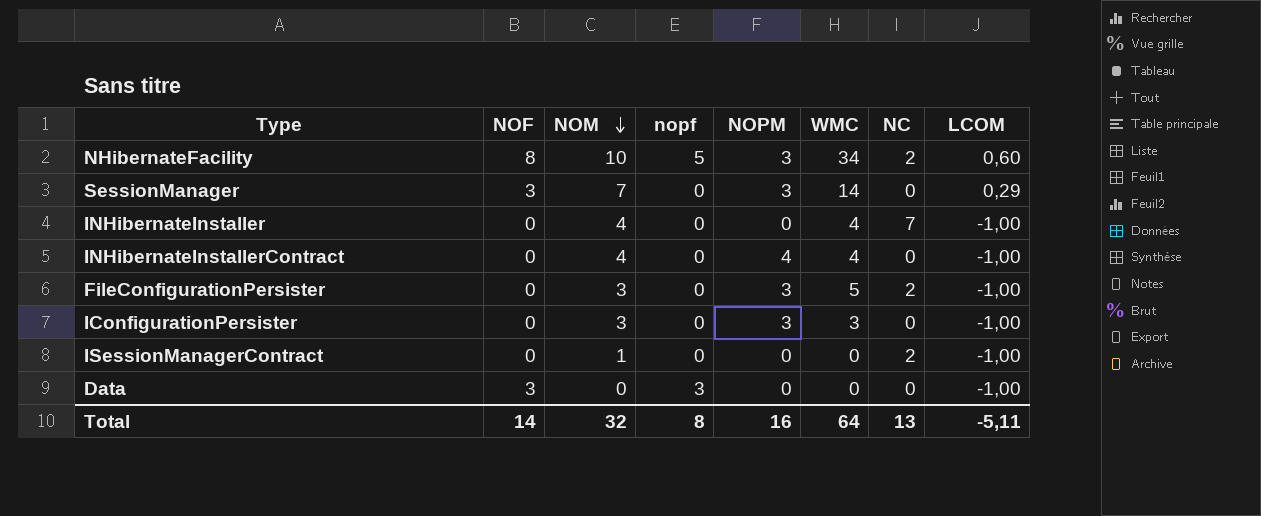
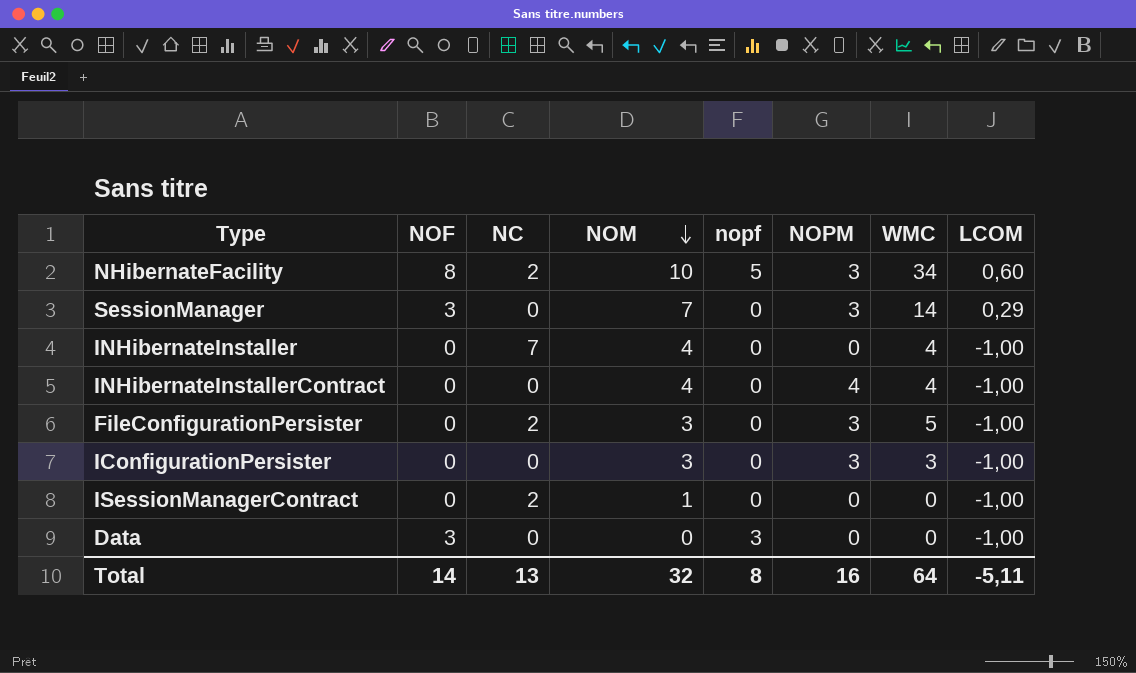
column NC | position: 7 -> 3

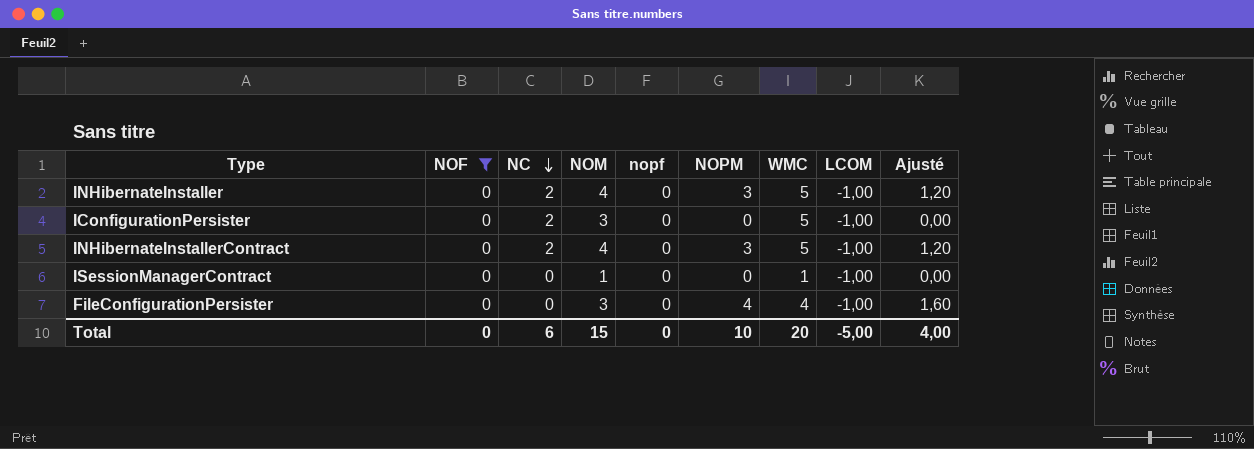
filter: none -> NOF = 0
row order: NOM descending -> NC descending
column Ajusté | formula: none -> [NOPM] * 0,4
INHibernateInstaller | NC: 7 -> 2
INHibernateInstaller | NOPM: 0 -> 3
INHibernateInstaller | WMC: 4 -> 5
IConfigurationPersister | NC: 0 -> 2
IConfigurationPersister | NOPM: 3 -> 0
IConfigurationPersister | WMC: 3 -> 5
INHibernateInstallerContract | NC: 0 -> 2
INHibernateInstallerContract | NOPM: 4 -> 3
INHibernateInstallerContract | WMC: 4 -> 5
ISessionManagerContract | NC: 2 -> 0
ISessionManagerContract | WMC: 0 -> 1
FileConfigurationPersister | NC: 2 -> 0
FileConfigurationPersister | NOPM: 3 -> 4
FileConfigurationPersister | WMC: 5 -> 4
Total | NOF: 14 -> 0
Total | NC: 13 -> 6
Total | NOM: 32 -> 15
Total | nopf: 8 -> 0
Total | NOPM: 16 -> 10
Total | WMC: 64 -> 20
Total | LCOM: -5,11 -> -5,00

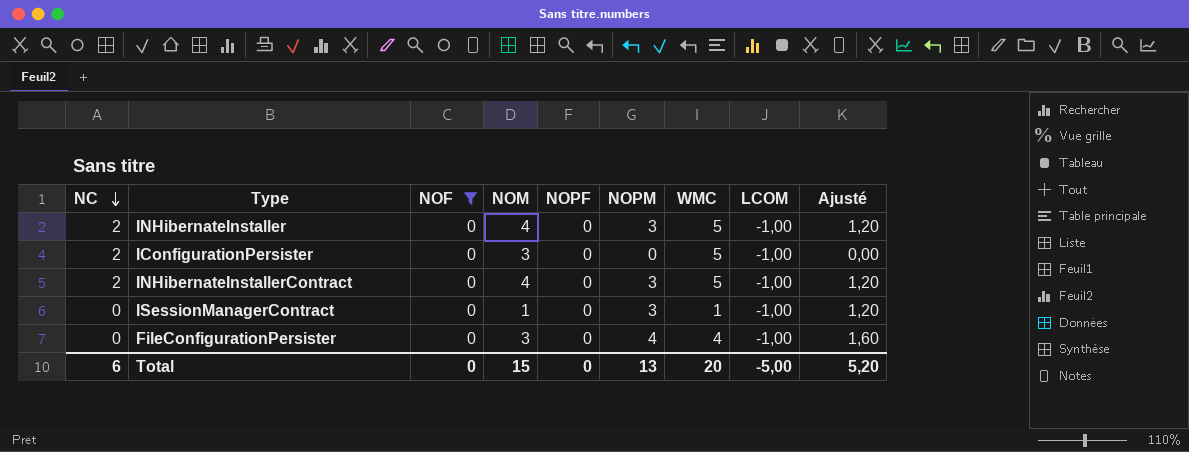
column NC | position: 3 -> 1
column name: nopf -> NOPF
ISessionManagerContract | NOPM: 0 -> 3
ISessionManagerContract | Ajusté: 0,00 -> 1,20
Total | NOPM: 10 -> 13
Total | Ajusté: 4,00 -> 5,20

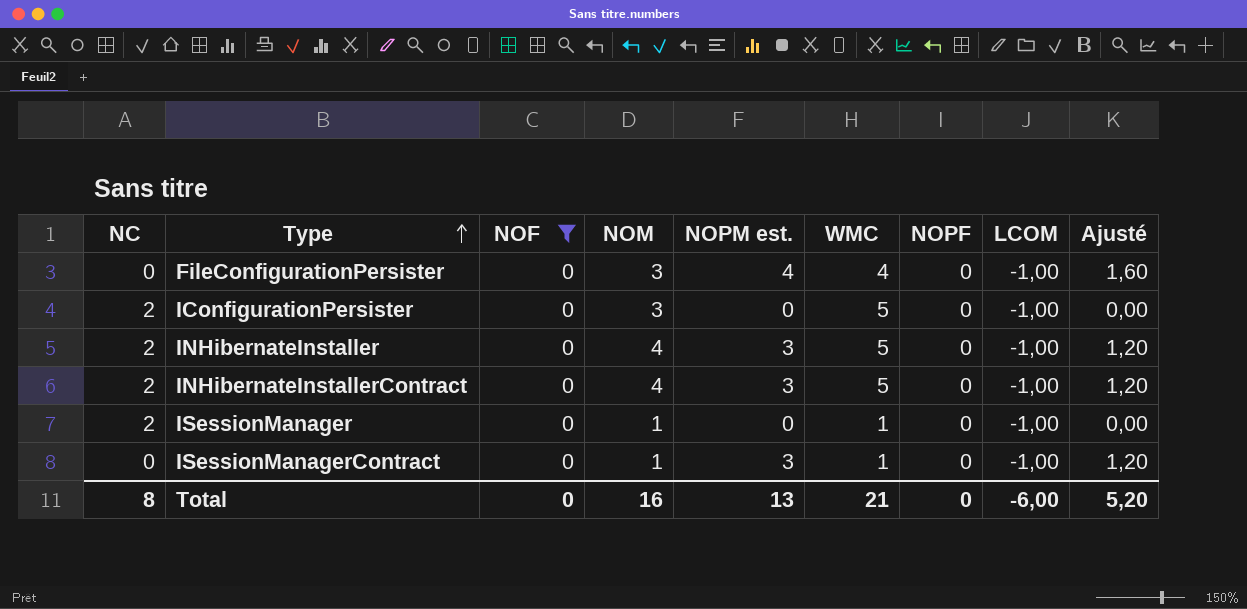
row order: NC descending -> Type ascending
column name: NOPM -> NOPM est.
column NOPF | position: 5 -> 7
row ISessionManager: none -> 2 | 0 | 1 | 0 | 1 | 0 | -1,00 | 0,00
Total | NC: 6 -> 8
Total | NOM: 15 -> 16
Total | WMC: 20 -> 21
Total | LCOM: -5,00 -> -6,00

